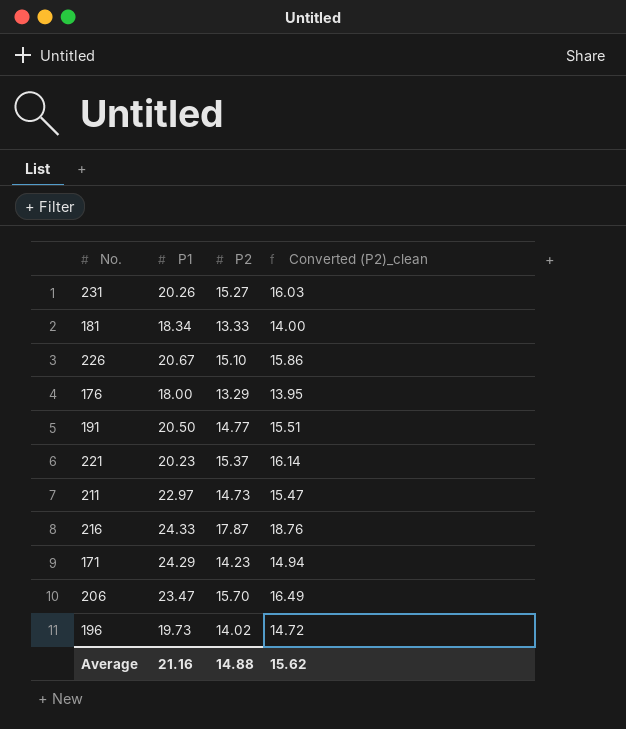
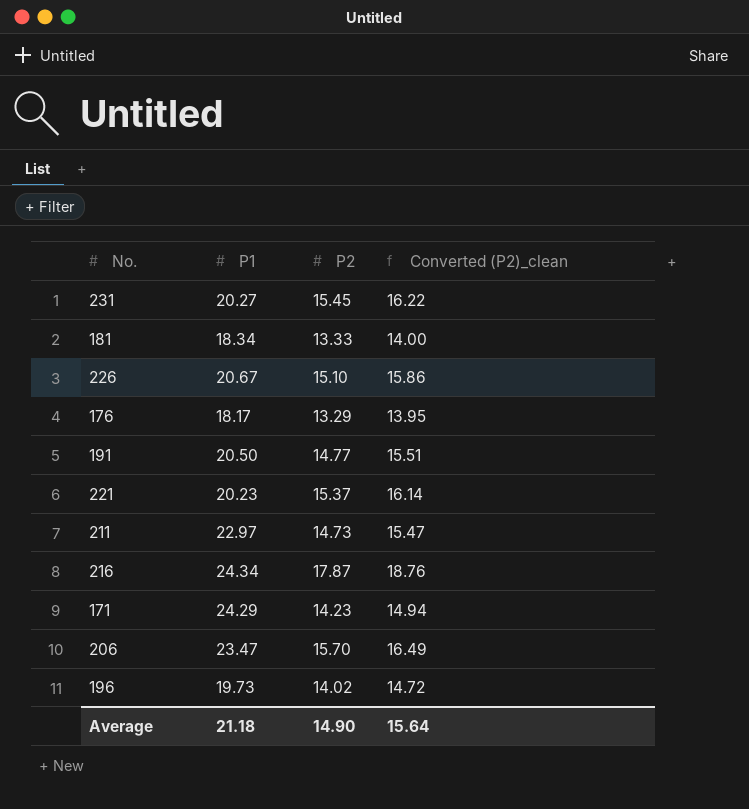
231 | P1: 20.26 -> 20.27
231 | P2: 15.27 -> 15.45
231 | Converted (P2)_clean: 16.03 -> 16.22
176 | P1: 18.00 -> 18.17
216 | P1: 24.33 -> 24.34
Average | P1: 21.16 -> 21.18
Average | P2: 14.88 -> 14.90
Average | Converted (P2)_clean: 15.62 -> 15.64

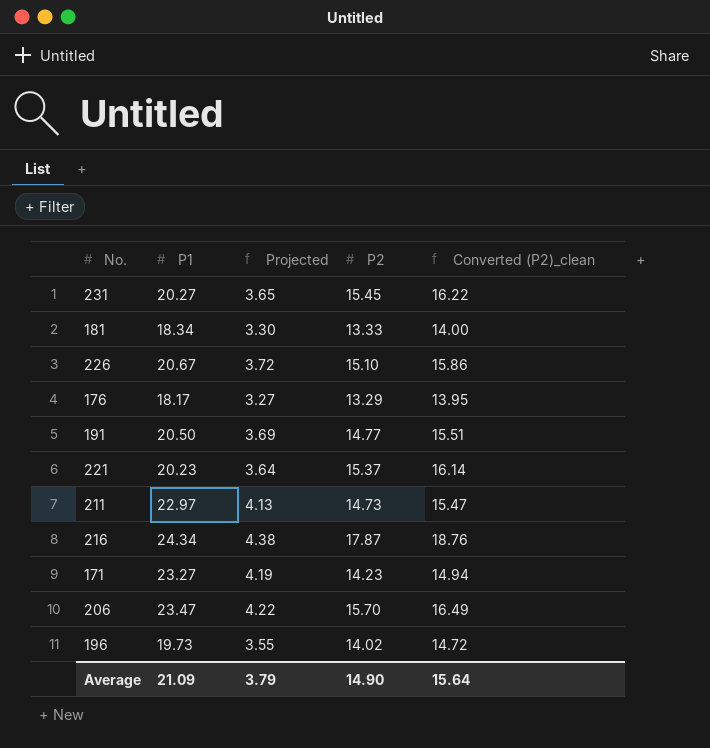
column Projected | formula: none -> [P1] * 0.18
171 | P1: 24.29 -> 23.27
Average | P1: 21.18 -> 21.09

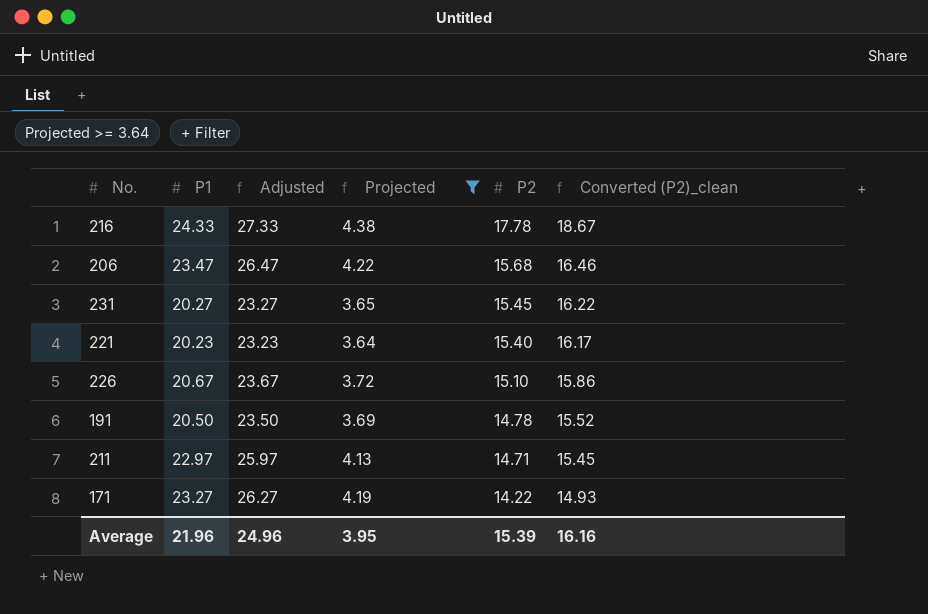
filter: none -> Projected >= 3.64
row order: none -> P2 descending
column Adjusted | formula: none -> [P1] + 3
216 | P1: 24.34 -> 24.33
216 | P2: 17.87 -> 17.78
216 | Converted (P2)_clean: 18.76 -> 18.67
206 | P2: 15.70 -> 15.68
206 | Converted (P2)_clean: 16.49 -> 16.46
221 | P2: 15.37 -> 15.40
221 | Converted (P2)_clean: 16.14 -> 16.17
191 | P2: 14.77 -> 14.78
191 | Converted (P2)_clean: 15.51 -> 15.52
211 | P2: 14.73 -> 14.71
211 | Converted (P2)_clean: 15.47 -> 15.45
171 | P2: 14.23 -> 14.22
171 | Converted (P2)_clean: 14.94 -> 14.93
Average | P1: 21.09 -> 21.96
Average | Projected: 3.79 -> 3.95
Average | P2: 14.90 -> 15.39
Average | Converted (P2)_clean: 15.64 -> 16.16

